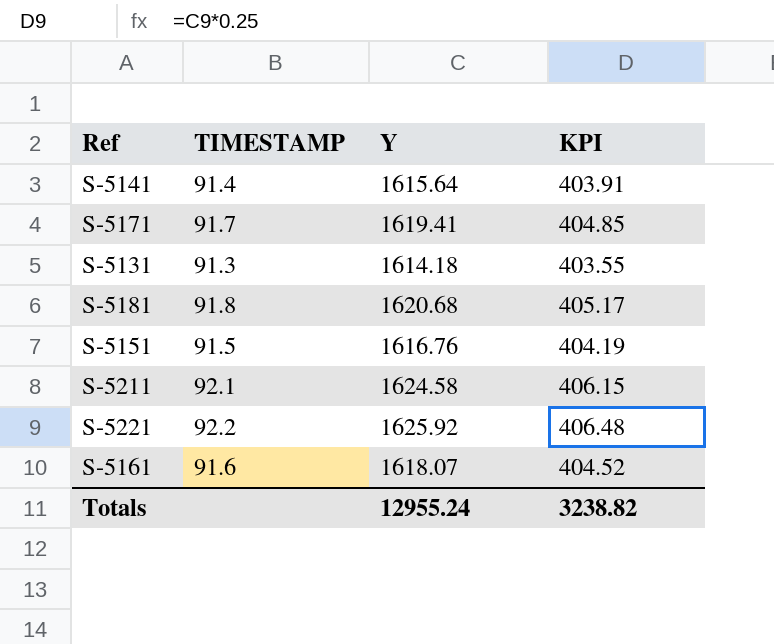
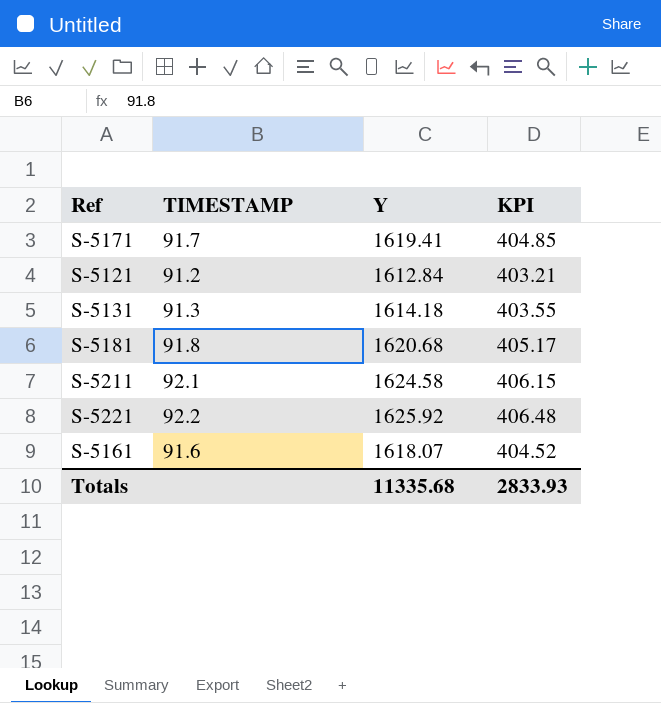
row S-5141: 91.4 | 1615.64 | 403.91 -> none
row S-5151: 91.5 | 1616.76 | 404.19 -> none
row S-5121: none -> 91.2 | 1612.84 | 403.21
Totals | Y: 12955.24 -> 11335.68
Totals | KPI: 3238.82 -> 2833.93

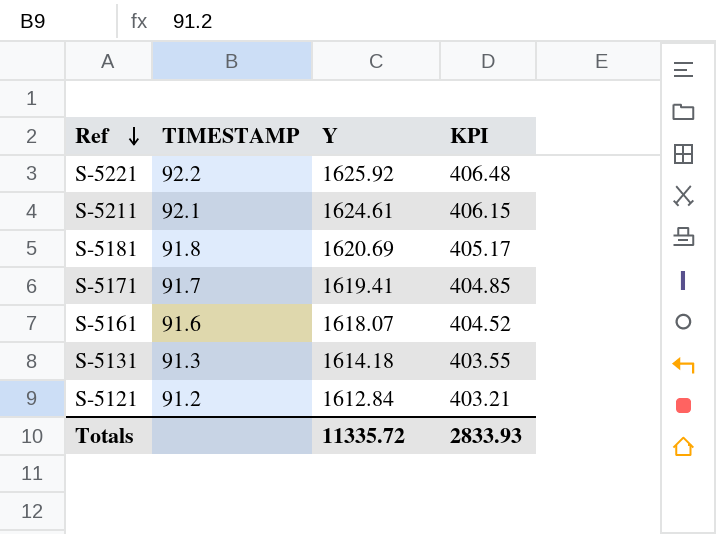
row order: none -> Ref descending
S-5211 | Y: 1624.58 -> 1624.61
S-5181 | Y: 1620.68 -> 1620.69
Totals | Y: 11335.68 -> 11335.72

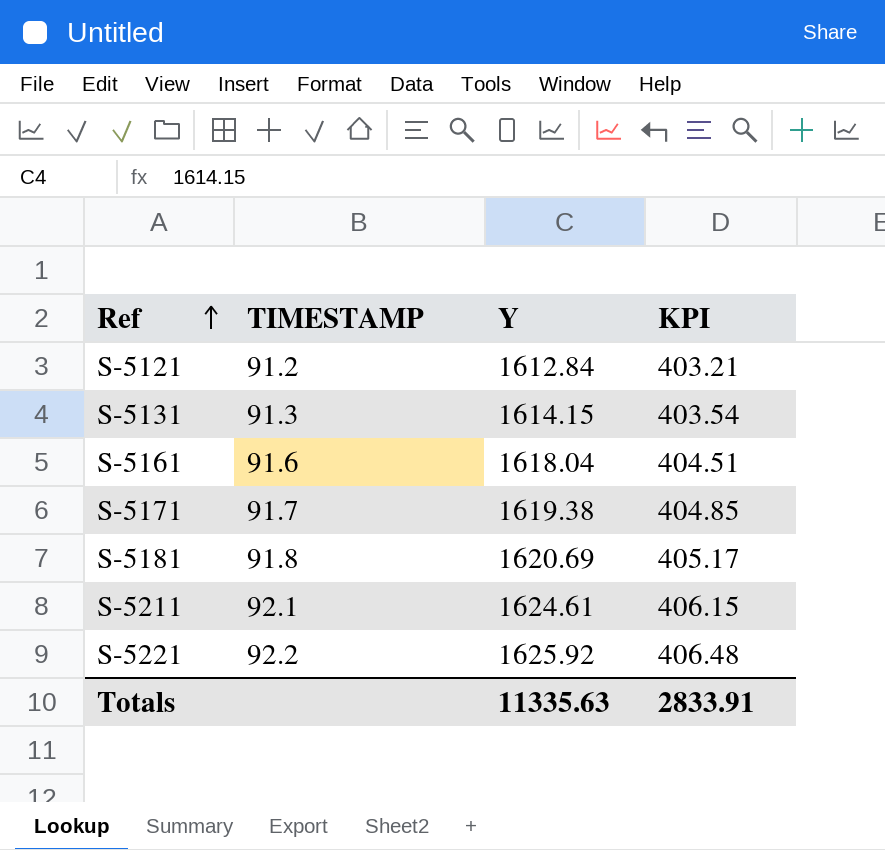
row order: Ref descending -> Ref ascending
S-5131 | Y: 1614.18 -> 1614.15
S-5131 | KPI: 403.55 -> 403.54
S-5161 | Y: 1618.07 -> 1618.04
S-5161 | KPI: 404.52 -> 404.51
S-5171 | Y: 1619.41 -> 1619.38
Totals | Y: 11335.72 -> 11335.63
Totals | KPI: 2833.93 -> 2833.91

